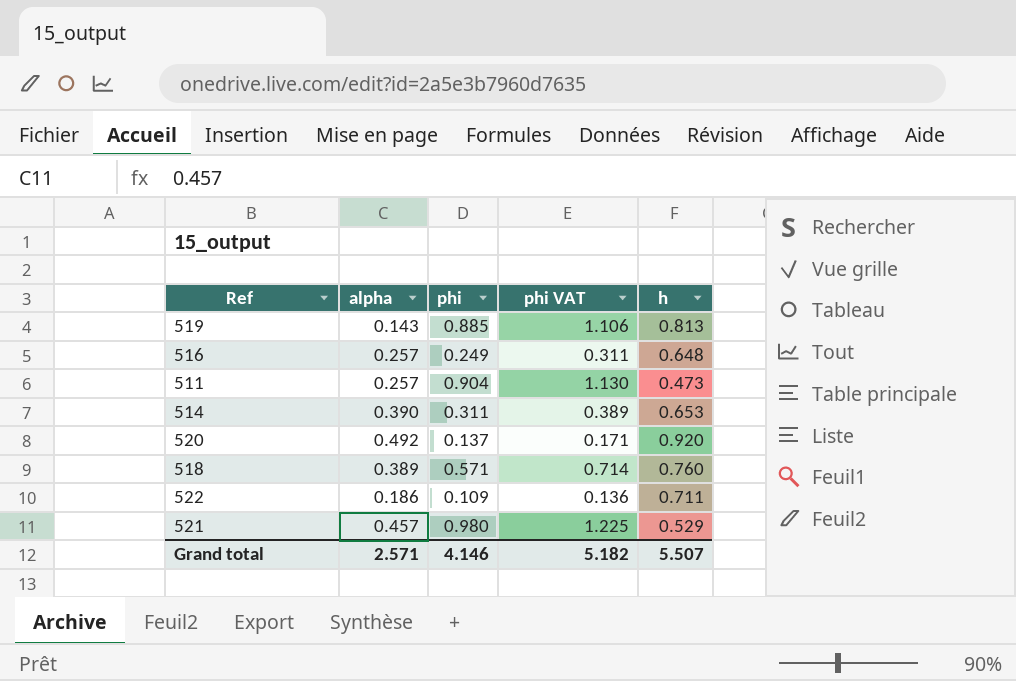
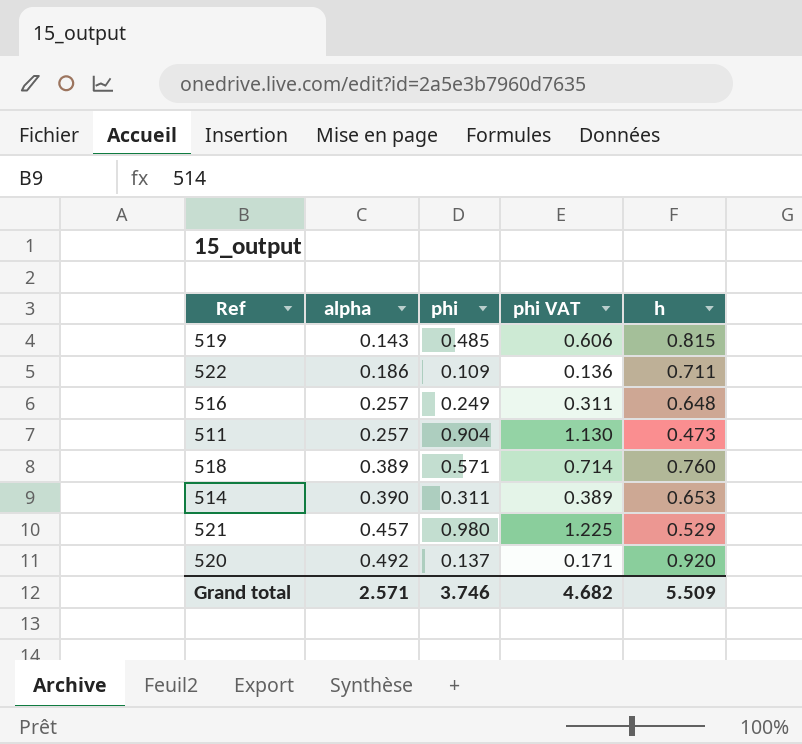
row order: none -> alpha ascending
519 | phi: 0.885 -> 0.485
519 | phi VAT: 1.106 -> 0.606
519 | h: 0.813 -> 0.815
Grand total | phi: 4.146 -> 3.746
Grand total | phi VAT: 5.182 -> 4.682
Grand total | h: 5.507 -> 5.509

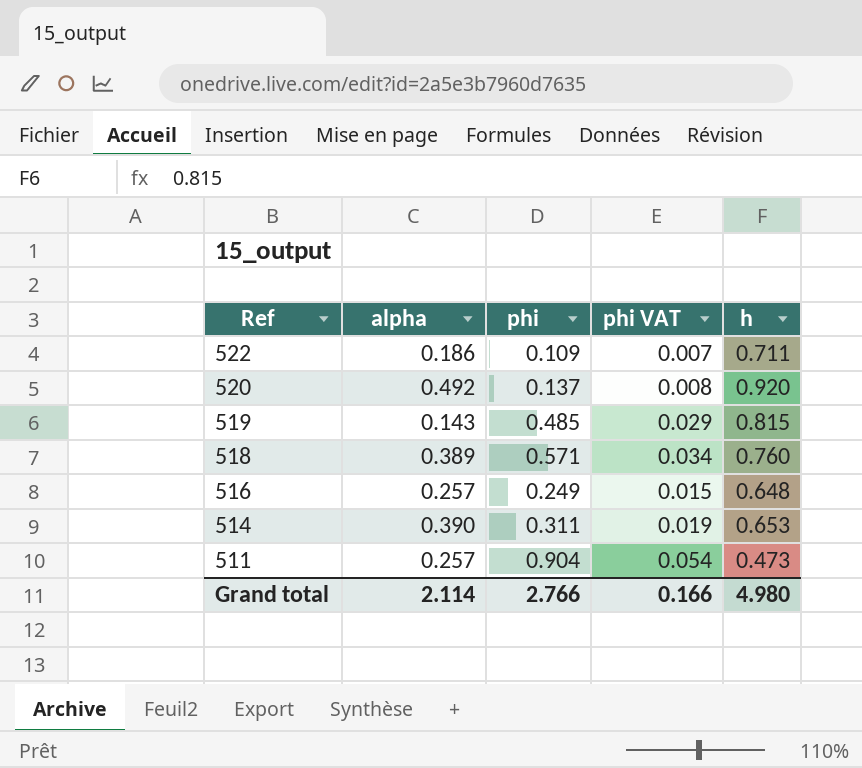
row order: alpha ascending -> Ref descending
column phi VAT | formula: [phi] * 1.25 -> [phi] * 0.06
row 521: 0.457 | 0.980 | 1.225 | 0.529 -> none
Grand total | alpha: 2.571 -> 2.114
Grand total | phi: 3.746 -> 2.766
Grand total | phi VAT: 4.682 -> 0.166
Grand total | h: 5.509 -> 4.980

